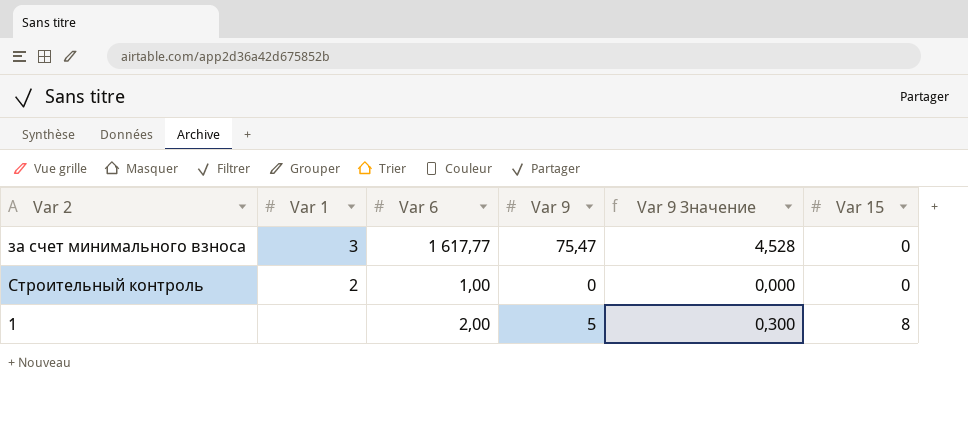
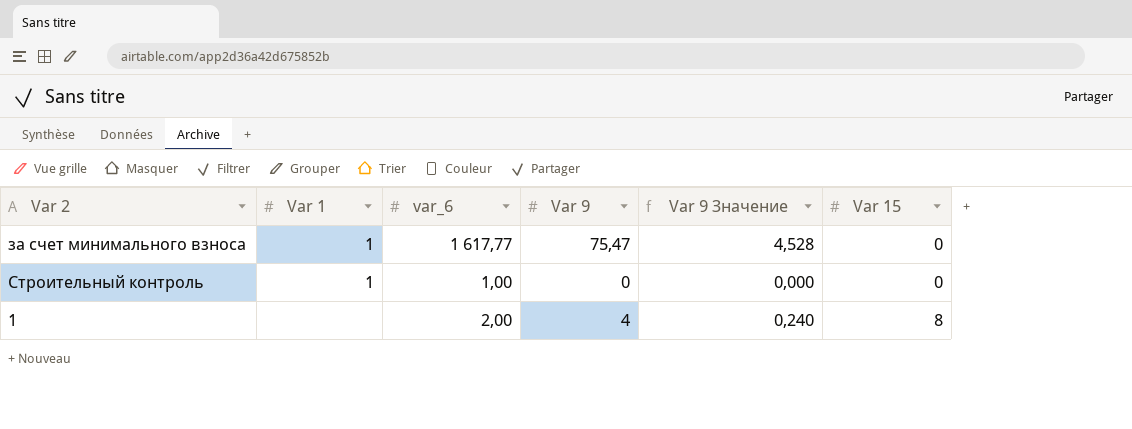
column name: Var 6 -> var_6
за счет минимального взноса | Var 1: 3 -> 1
Строительный контроль | Var 1: 2 -> 1
1 | Var 9: 5 -> 4
1 | Var 9 Значение: 0,300 -> 0,240

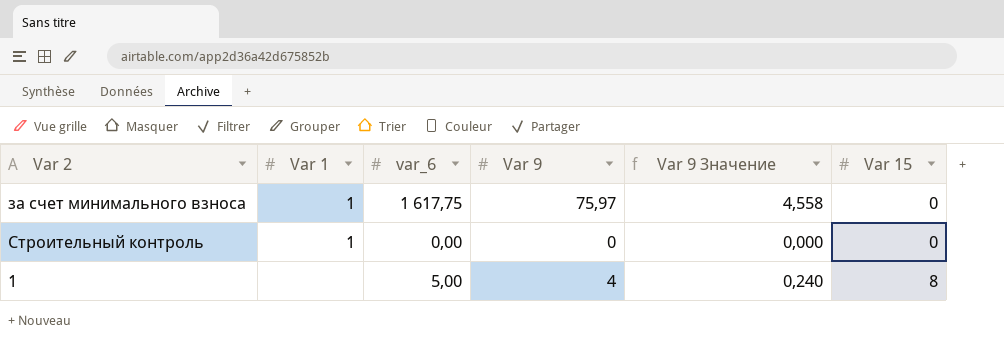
за счет минимального взноса | var_6: 1 617,77 -> 1 617,75
за счет минимального взноса | Var 9: 75,47 -> 75,97
за счет минимального взноса | Var 9 Значение: 4,528 -> 4,558
Строительный контроль | var_6: 1,00 -> 0,00
1 | var_6: 2,00 -> 5,00

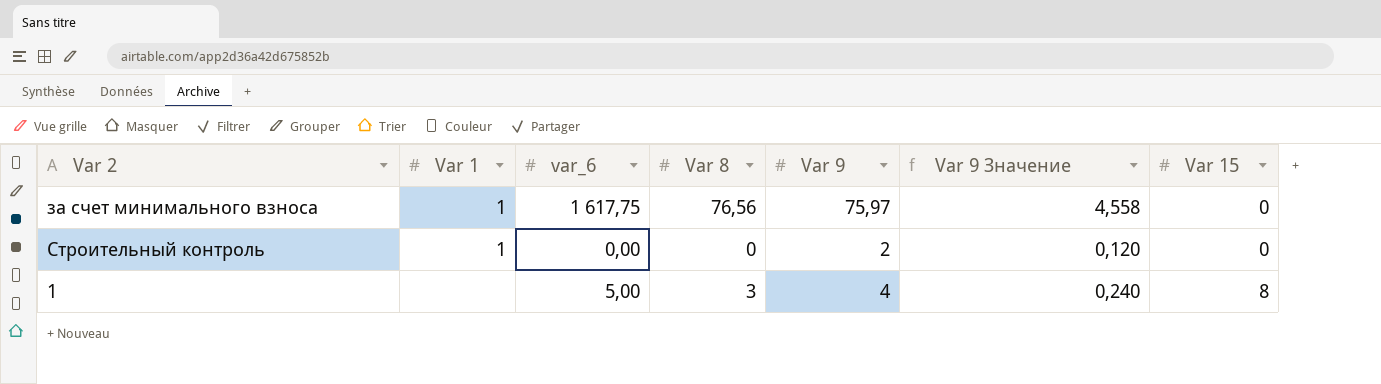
column Var 8 | position: none -> 4
Строительный контроль | Var 9: 0 -> 2
Строительный контроль | Var 9 Значение: 0,000 -> 0,120

